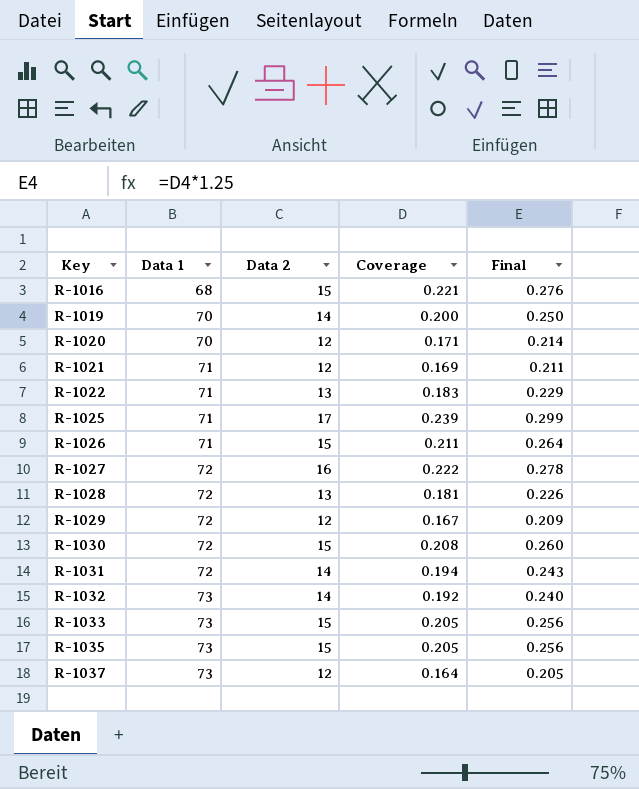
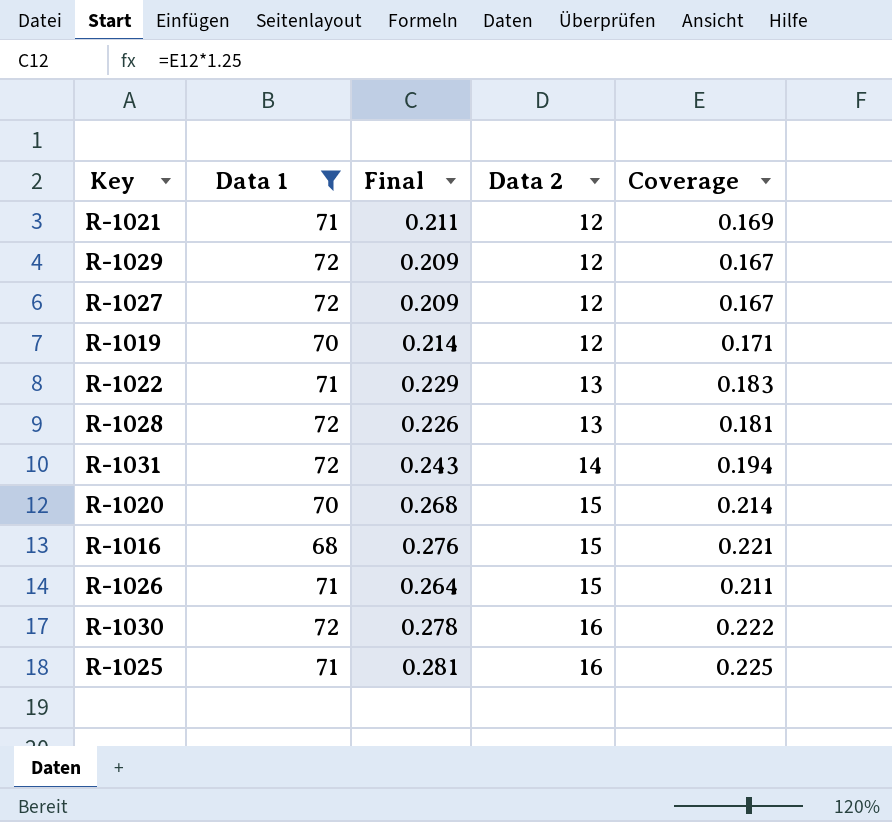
filter: none -> Data 1 != 73
row order: Key ascending -> Data 2 ascending
column Final | position: 5 -> 3
R-1027 | Final: 0.278 -> 0.209
R-1027 | Data 2: 16 -> 12
R-1027 | Coverage: 0.222 -> 0.167
R-1019 | Final: 0.250 -> 0.214
R-1019 | Data 2: 14 -> 12
R-1019 | Coverage: 0.200 -> 0.171
R-1020 | Final: 0.214 -> 0.268
R-1020 | Data 2: 12 -> 15
R-1020 | Coverage: 0.171 -> 0.214
R-1030 | Final: 0.260 -> 0.278
R-1030 | Data 2: 15 -> 16
R-1030 | Coverage: 0.208 -> 0.222
R-1025 | Final: 0.299 -> 0.281
R-1025 | Data 2: 17 -> 16
R-1025 | Coverage: 0.239 -> 0.225

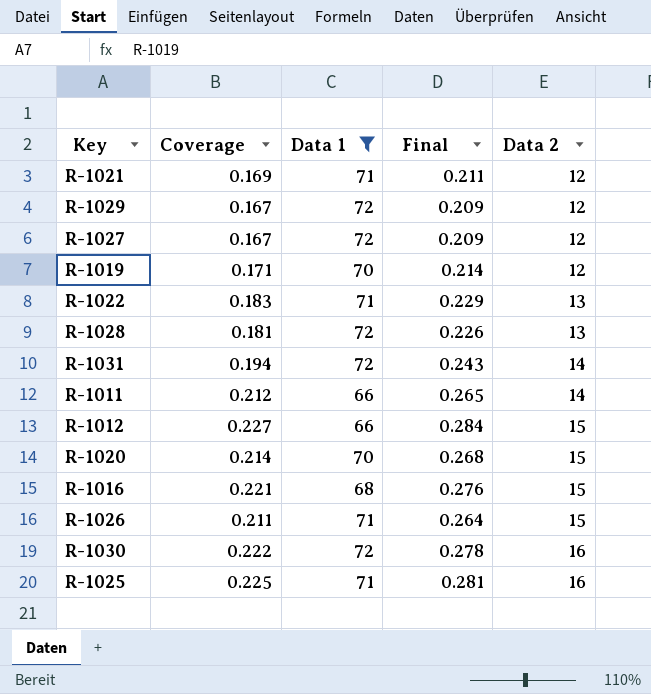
column Coverage | position: 5 -> 2
row R-1011: none -> 0.212 | 66 | 0.265 | 14
row R-1012: none -> 0.227 | 66 | 0.284 | 15

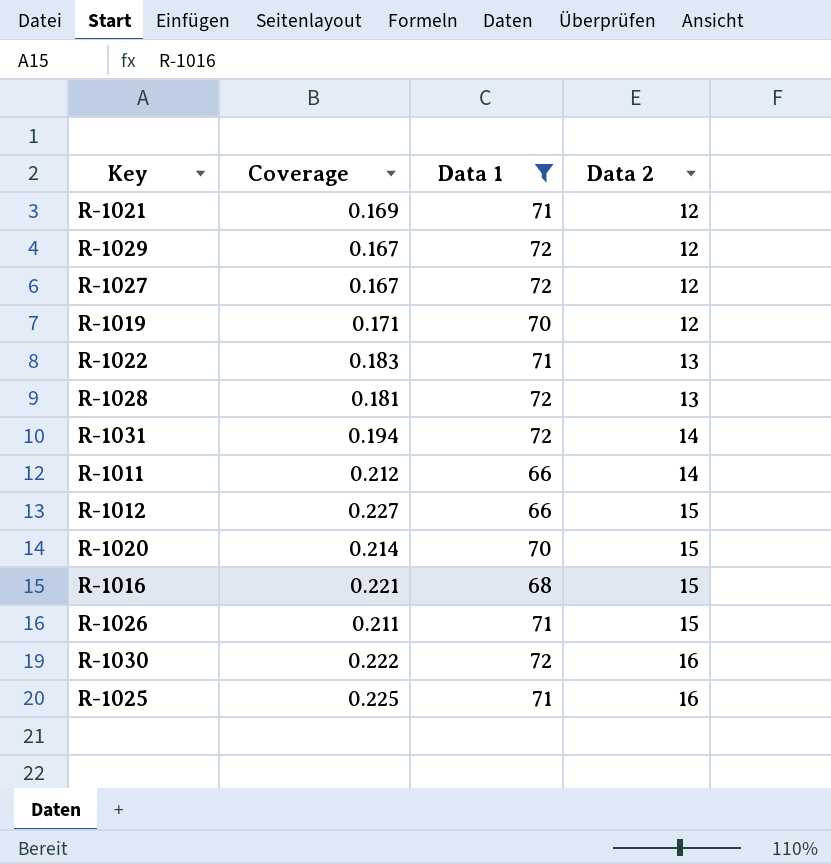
column Final | formula: [Coverage] * 1.25 -> none

